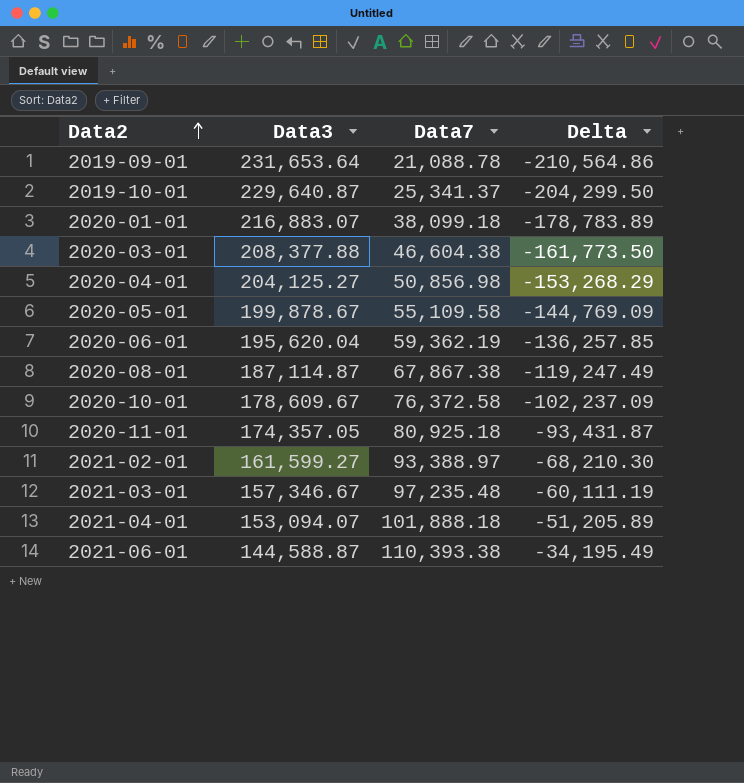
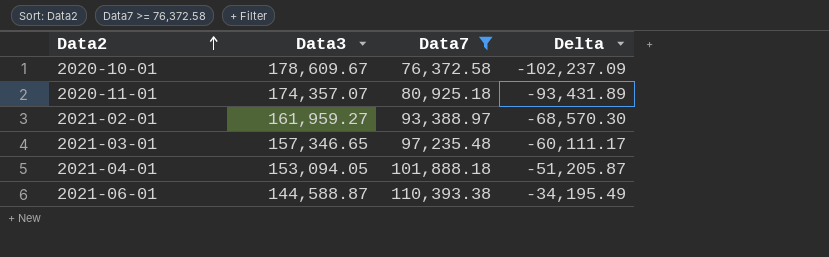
filter: none -> Data7 >= 76,372.58
2020-11-01 | Data3: 174,357.05 -> 174,357.07
2020-11-01 | Delta: -93,431.87 -> -93,431.89
2021-02-01 | Data3: 161,599.27 -> 161,959.27
2021-02-01 | Delta: -68,210.30 -> -68,570.30
2021-03-01 | Data3: 157,346.67 -> 157,346.65
2021-03-01 | Delta: -60,111.19 -> -60,111.17
2021-04-01 | Data3: 153,094.07 -> 153,094.05
2021-04-01 | Delta: -51,205.89 -> -51,205.87

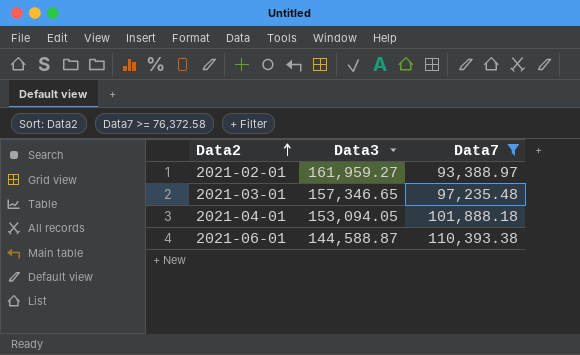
column Delta | formula: [Data7] - [Data3] -> none
row 2020-10-01: 178,609.67 | 76,372.58 | -102,237.09 -> none
row 2020-11-01: 174,357.07 | 80,925.18 | -93,431.89 -> none

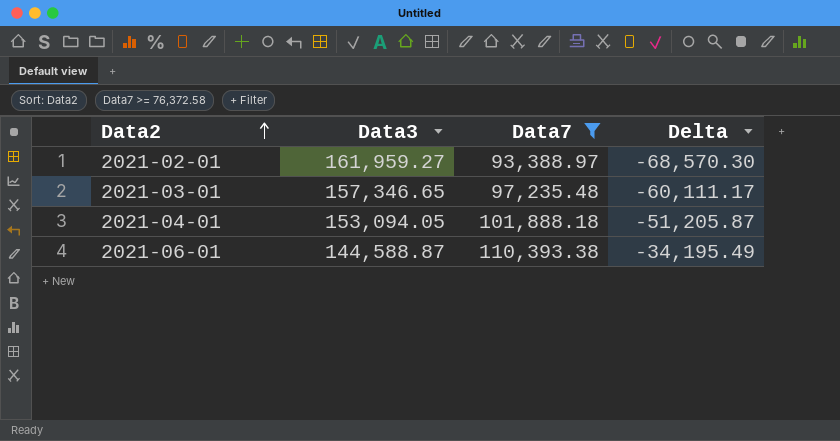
column Delta | formula: none -> [Data7] - [Data3]

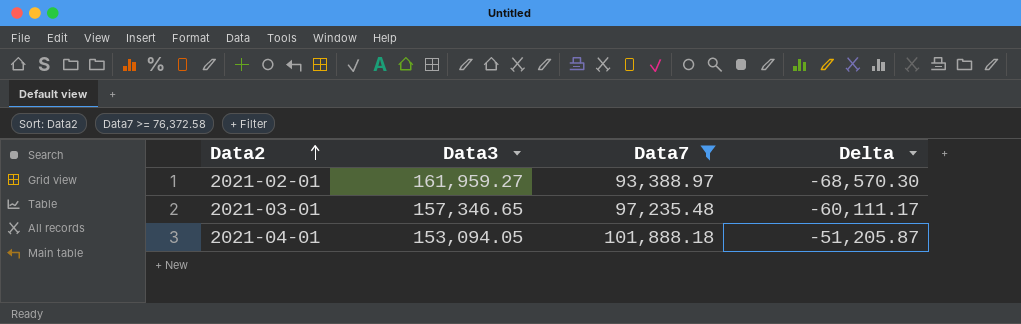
row 2021-06-01: 144,588.87 | 110,393.38 | -34,195.49 -> none

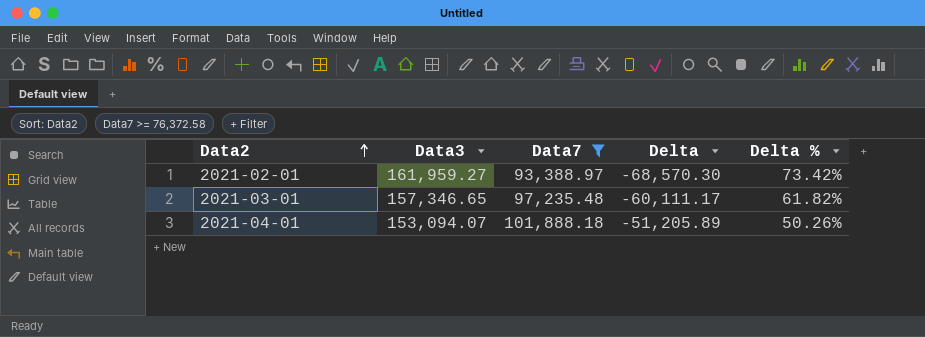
column Delta % | formula: none -> ([Data3] - [Data7]) / [Data7]
2021-04-01 | Data3: 153,094.05 -> 153,094.07
2021-04-01 | Delta: -51,205.87 -> -51,205.89

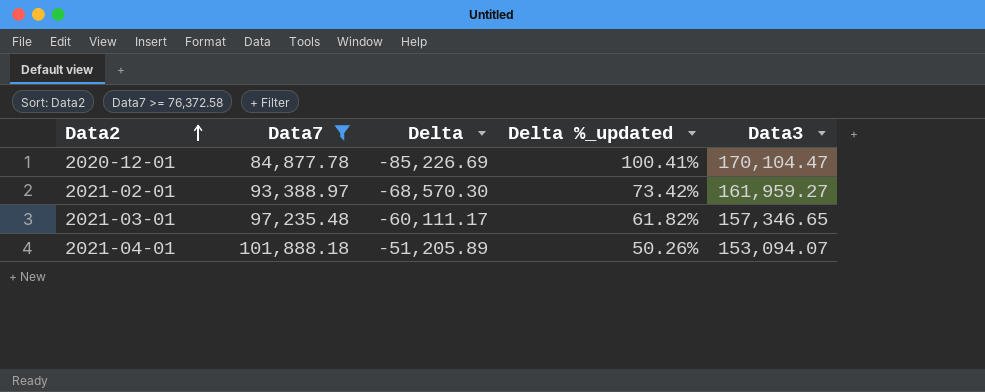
column name: Delta % -> Delta %_updated
column Data3 | position: 2 -> 5
row 2020-12-01: none -> 84,877.78 | -85,226.69 | 100.41% | 170,104.47

